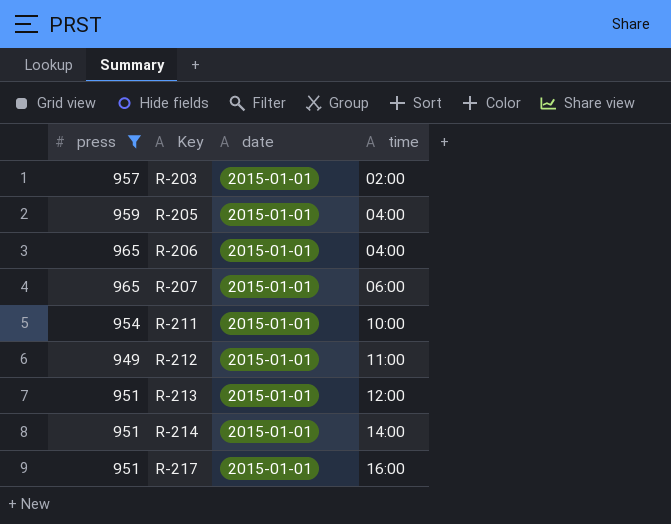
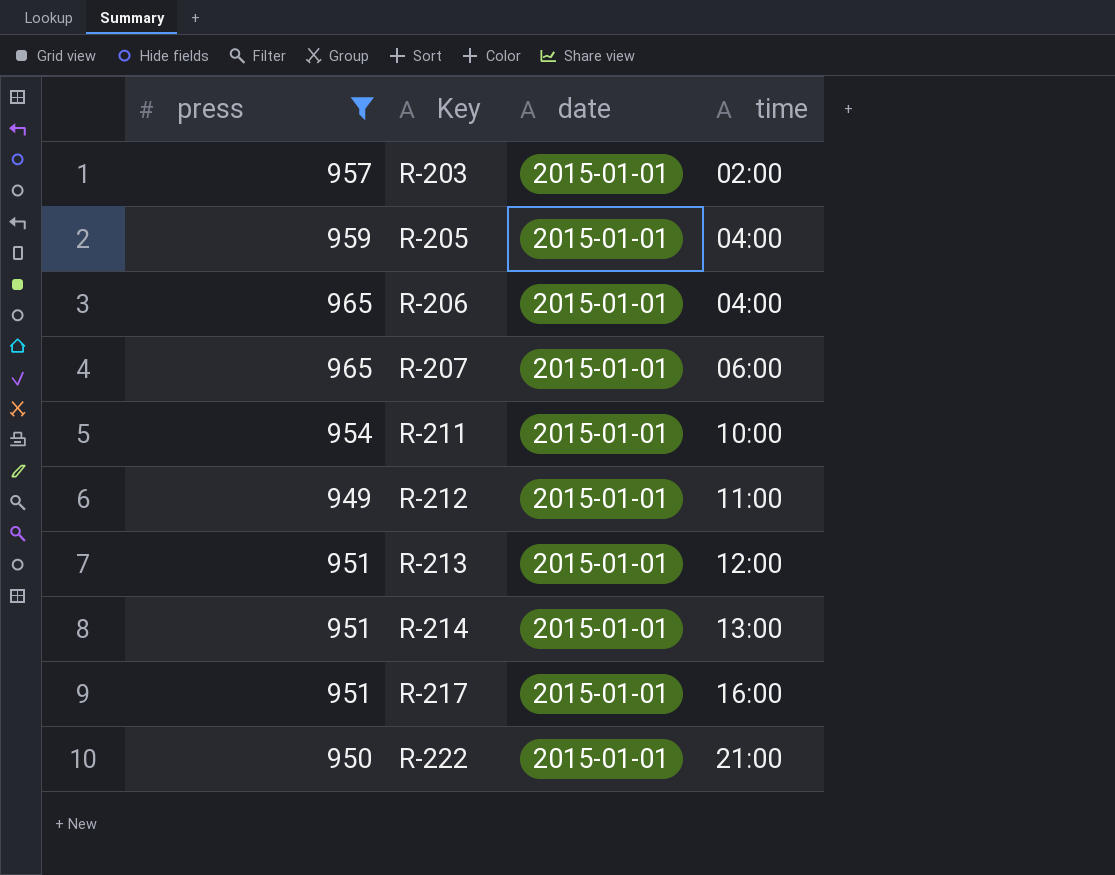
R-214 | time: 14:00 -> 13:00
row R-222: none -> 950 | 2015-01-01 | 21:00

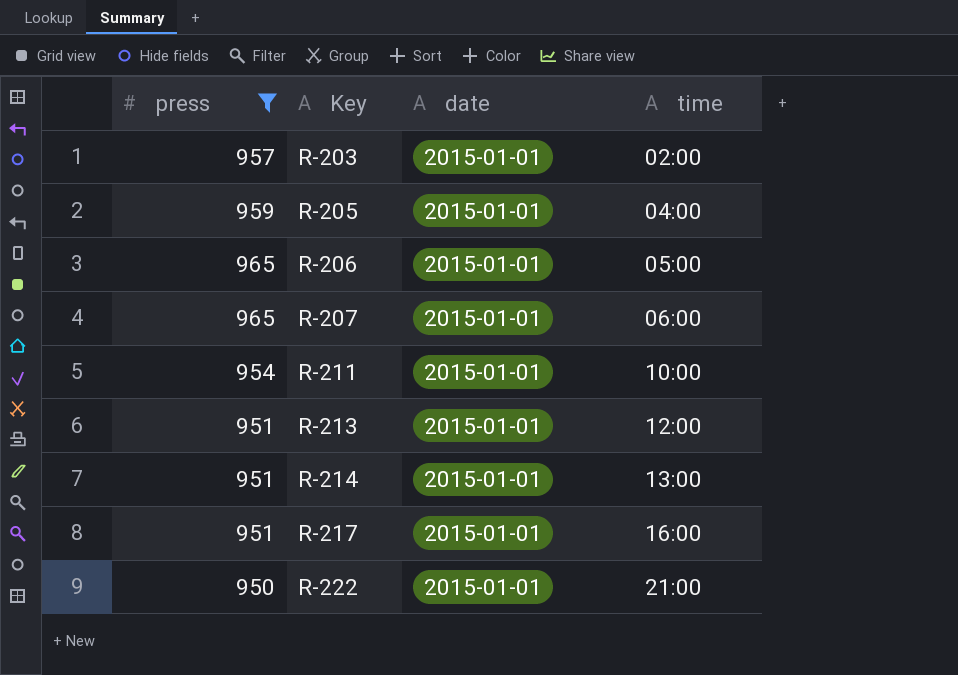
row R-212: 949 | 2015-01-01 | 11:00 -> none
R-206 | time: 04:00 -> 05:00

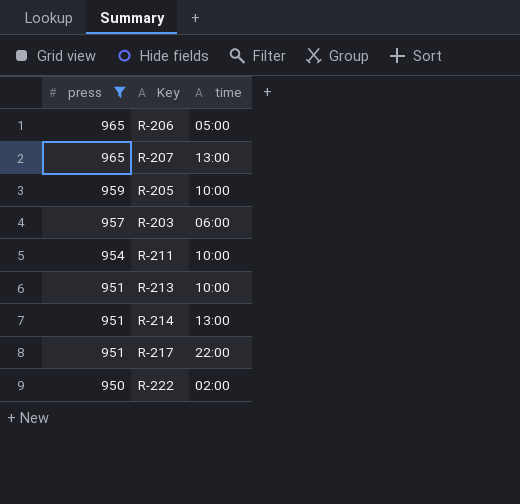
row order: Key ascending -> press descending
column date | position: 3 -> none
R-207 | time: 06:00 -> 13:00
R-205 | time: 04:00 -> 10:00
R-203 | time: 02:00 -> 06:00
R-213 | time: 12:00 -> 10:00
R-217 | time: 16:00 -> 22:00
R-222 | time: 21:00 -> 02:00

